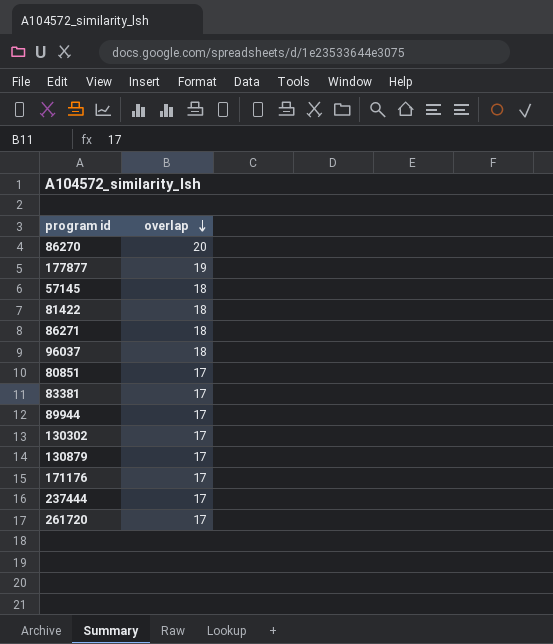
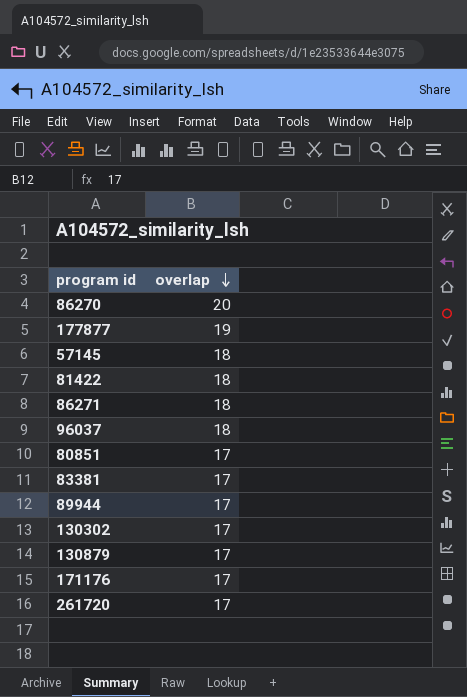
row 237444: 17 -> none

